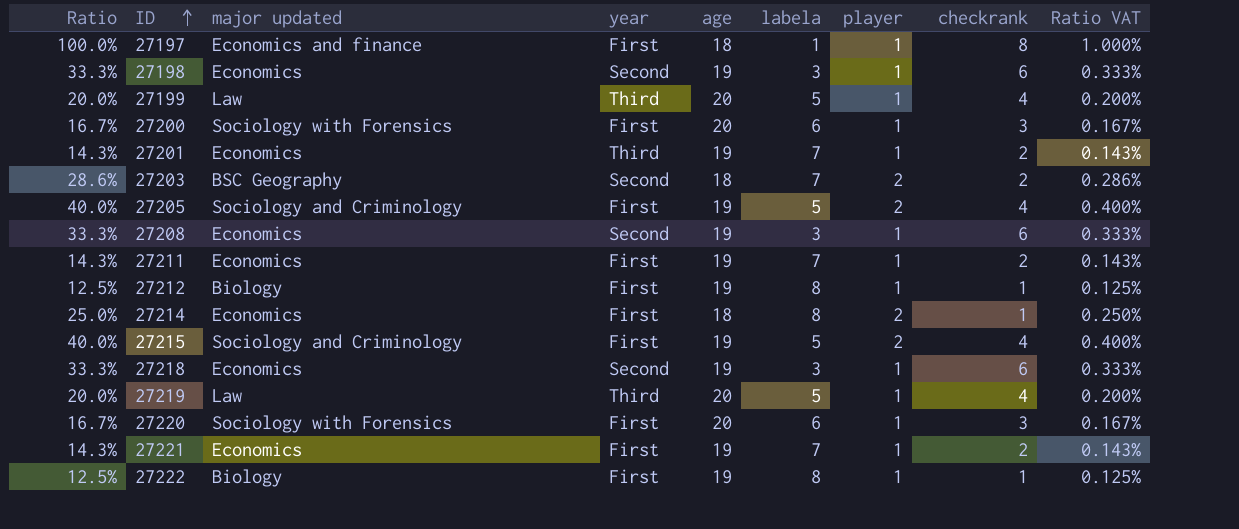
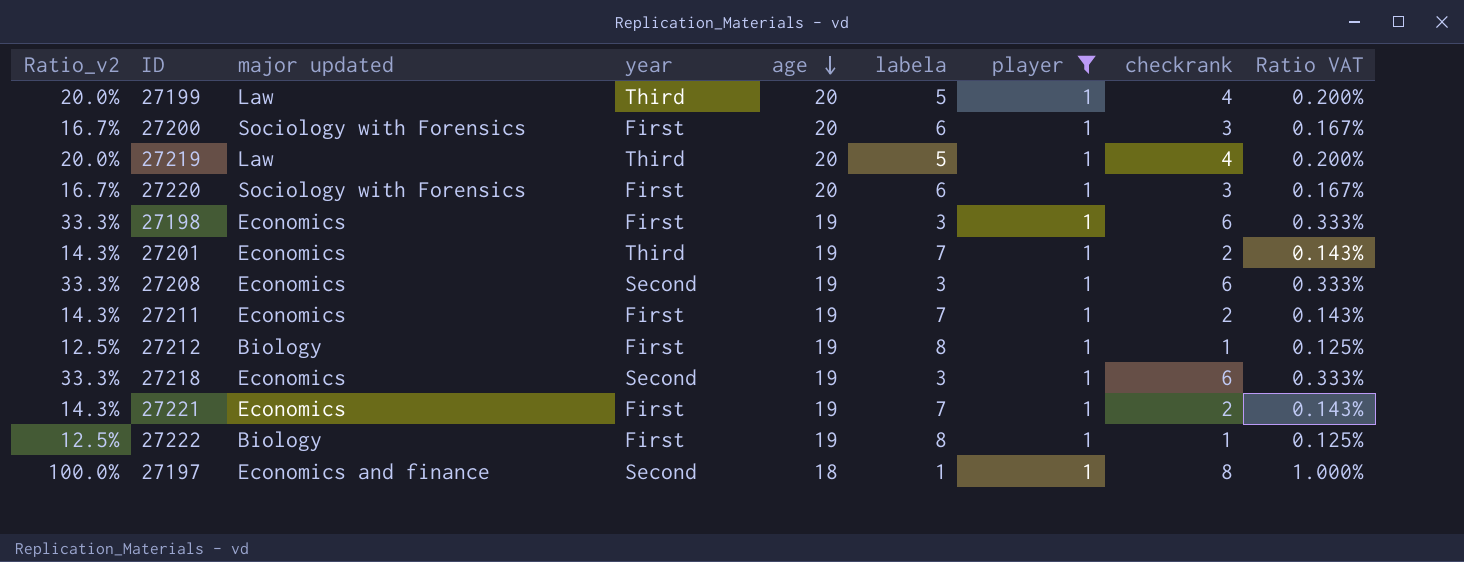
filter: none -> player = 1
row order: ID ascending -> age descending
column name: Ratio -> Ratio_v2
27198 | year: Second -> First
27197 | year: First -> Second

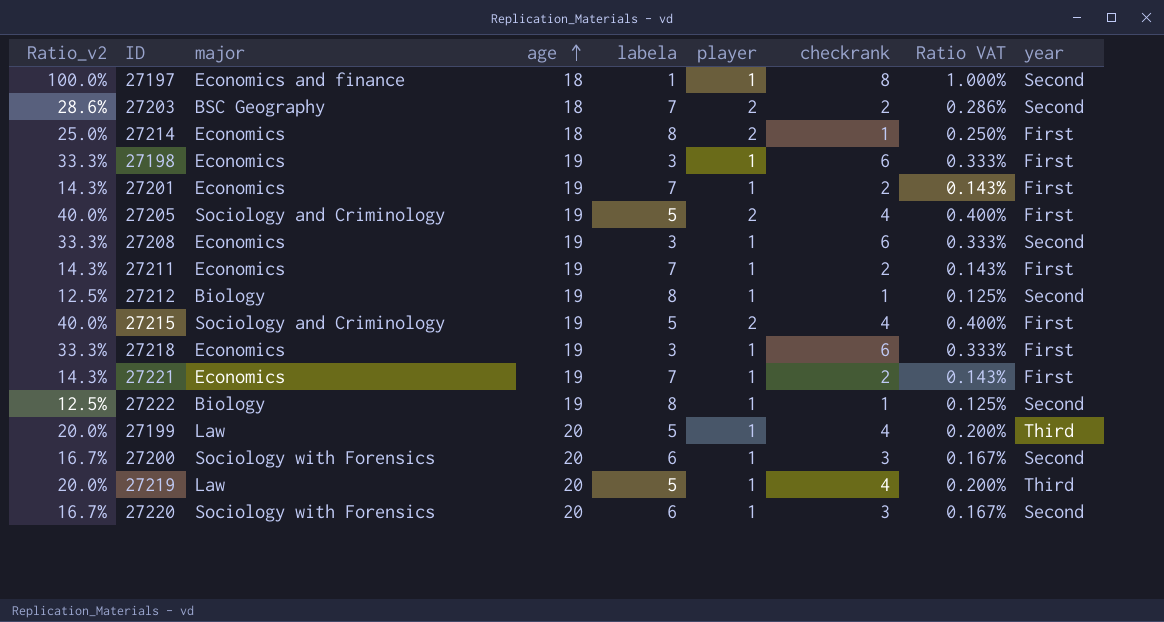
filter: player = 1 -> none
row order: age descending -> age ascending
column name: major updated -> major
column year | position: 4 -> 9
27201 | year: Third -> First
27212 | year: First -> Second
27218 | year: Second -> First
27222 | year: First -> Second
27200 | year: First -> Second
27220 | year: First -> Second

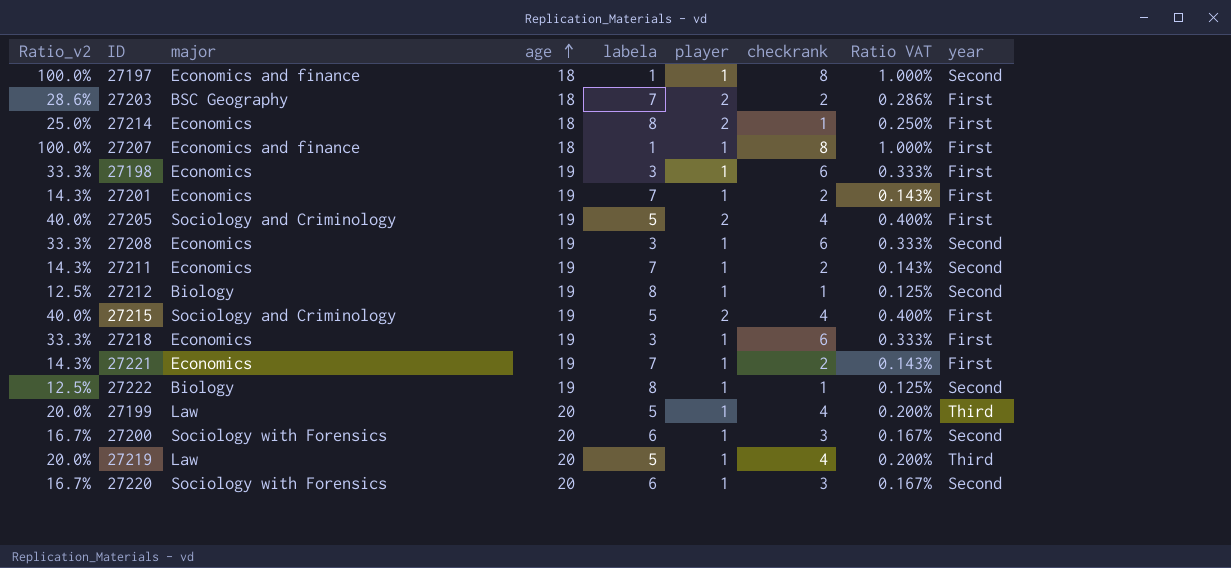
27203 | year: Second -> First
row 27207: none -> 100.0% | Economics and finance | 18 | 1 | 1 | 8 | 1.000% | First
27211 | year: First -> Second

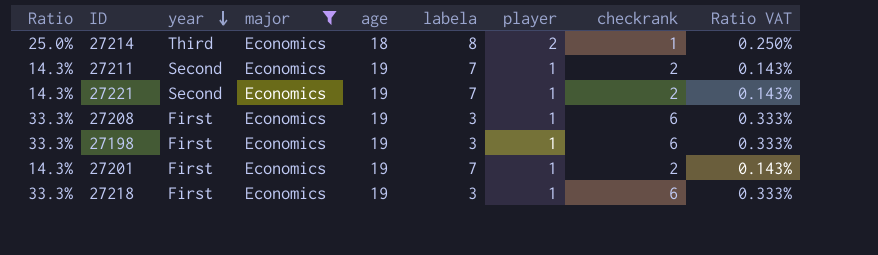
filter: none -> major = Economics
row order: age ascending -> year descending
column name: Ratio_v2 -> Ratio
column year | position: 9 -> 3
27214 | year: First -> Third
27221 | year: First -> Second
27208 | year: Second -> First

